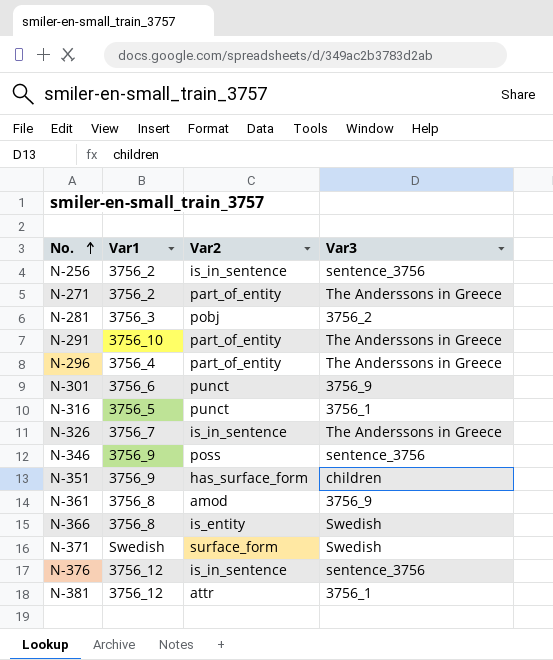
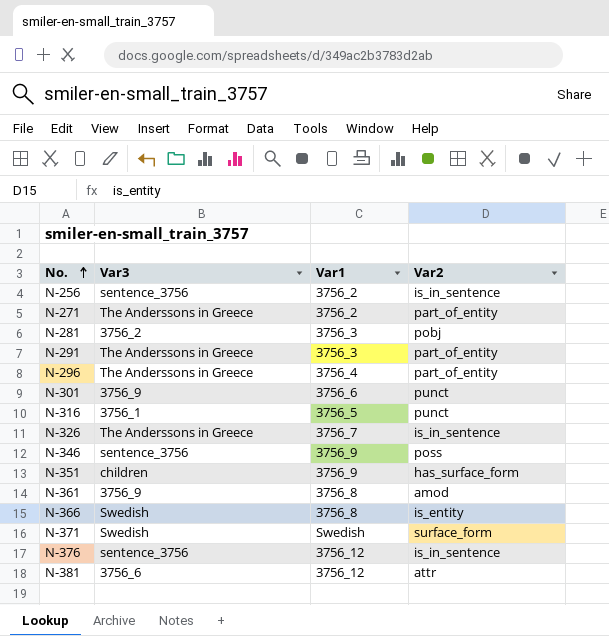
column Var3 | position: 4 -> 2
N-291 | Var1: 3756_10 -> 3756_3
N-381 | Var3: 3756_1 -> 3756_6

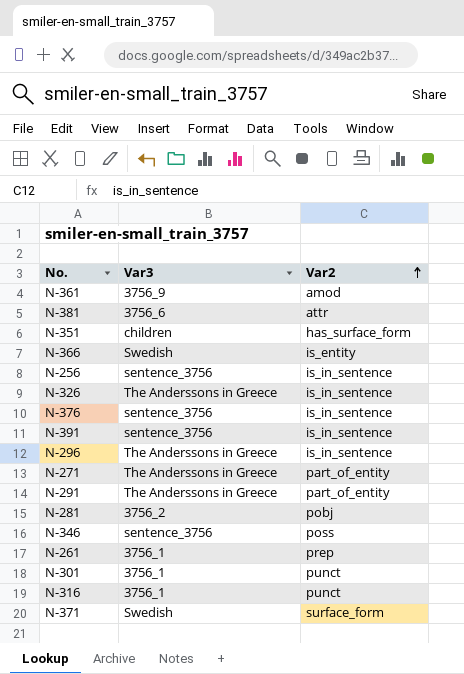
row order: No. ascending -> Var2 ascending
column Var1 | position: 3 -> none
row N-391: none -> sentence_3756 | is_in_sentence
N-296 | Var2: part_of_entity -> is_in_sentence
row N-261: none -> 3756_1 | prep
N-301 | Var3: 3756_9 -> 3756_1

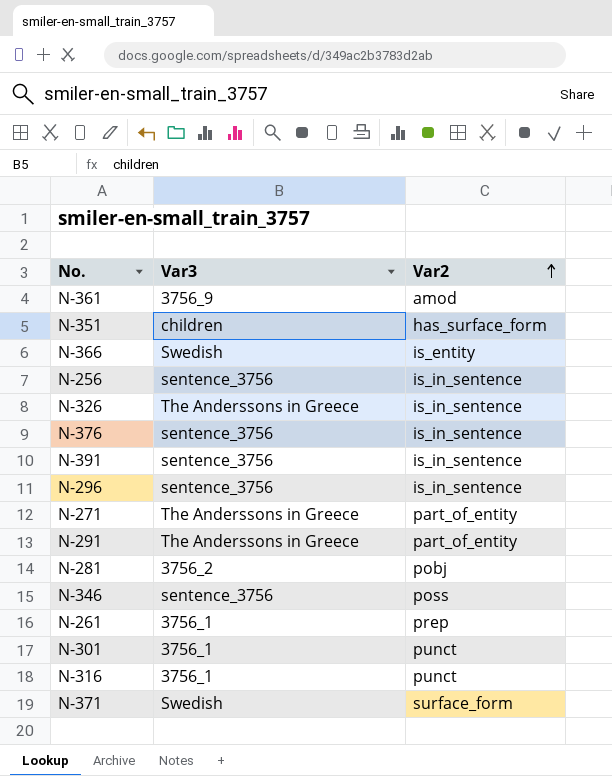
row N-381: 3756_6 | attr -> none
N-296 | Var3: The Anderssons in Greece -> sentence_3756

